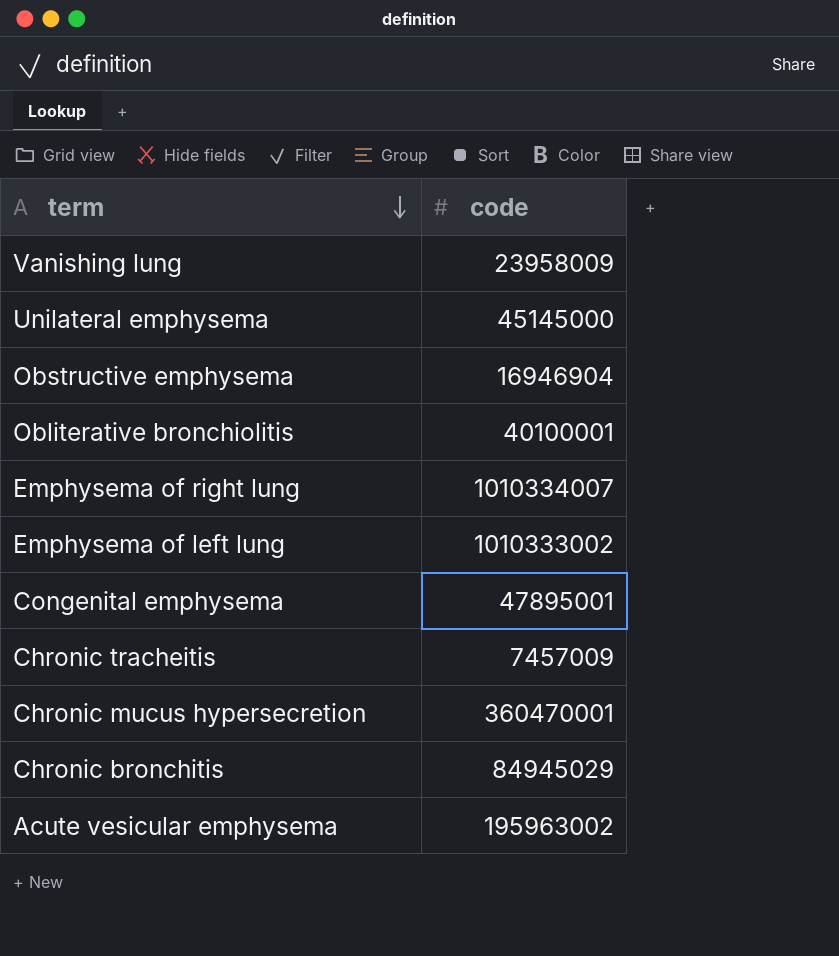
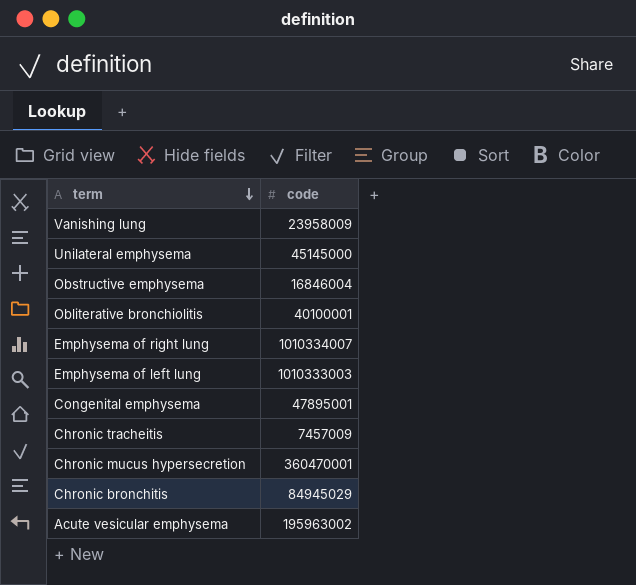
Obstructive emphysema | code: 16946904 -> 16846004
Emphysema of left lung | code: 1010333002 -> 1010333003

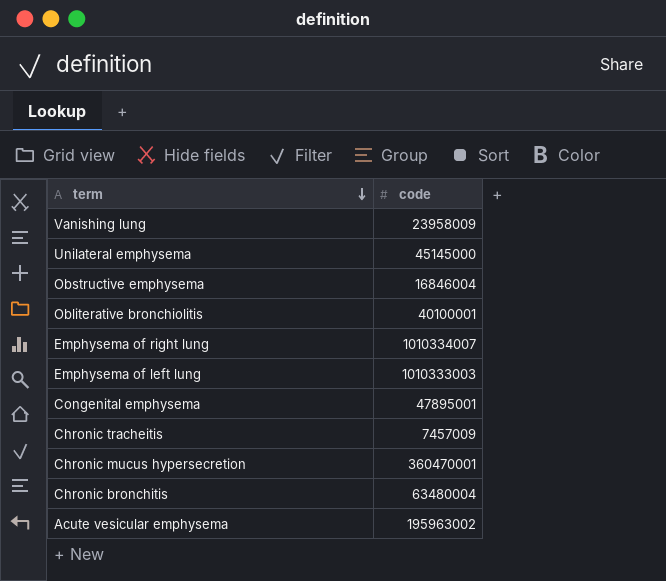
Chronic bronchitis | code: 84945029 -> 63480004

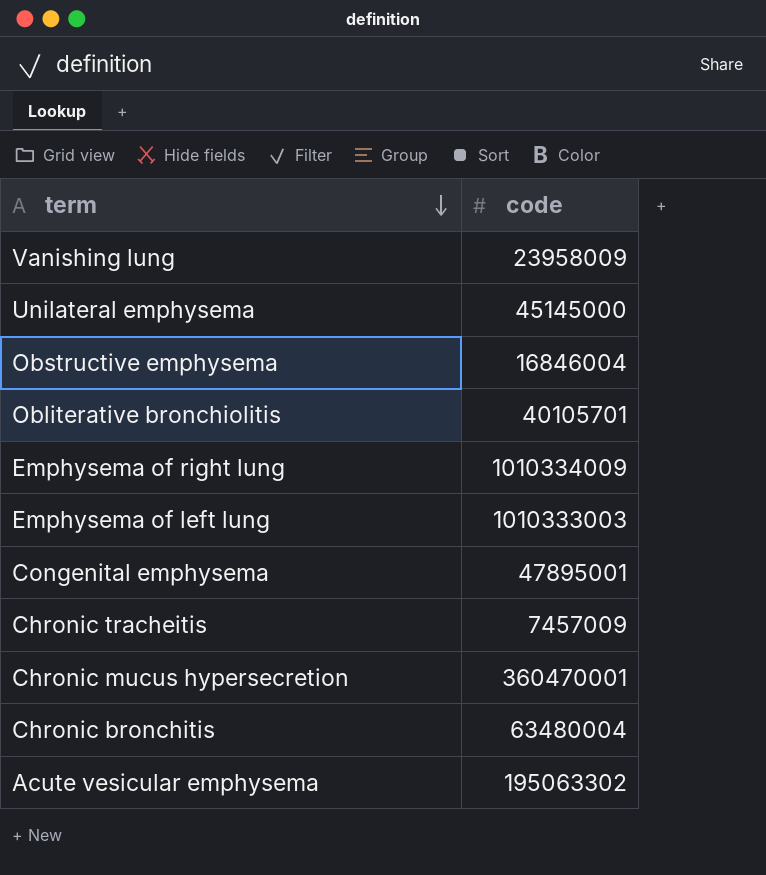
Obliterative bronchiolitis | code: 40100001 -> 40105701
Emphysema of right lung | code: 1010334007 -> 1010334009
Acute vesicular emphysema | code: 195963002 -> 195063302

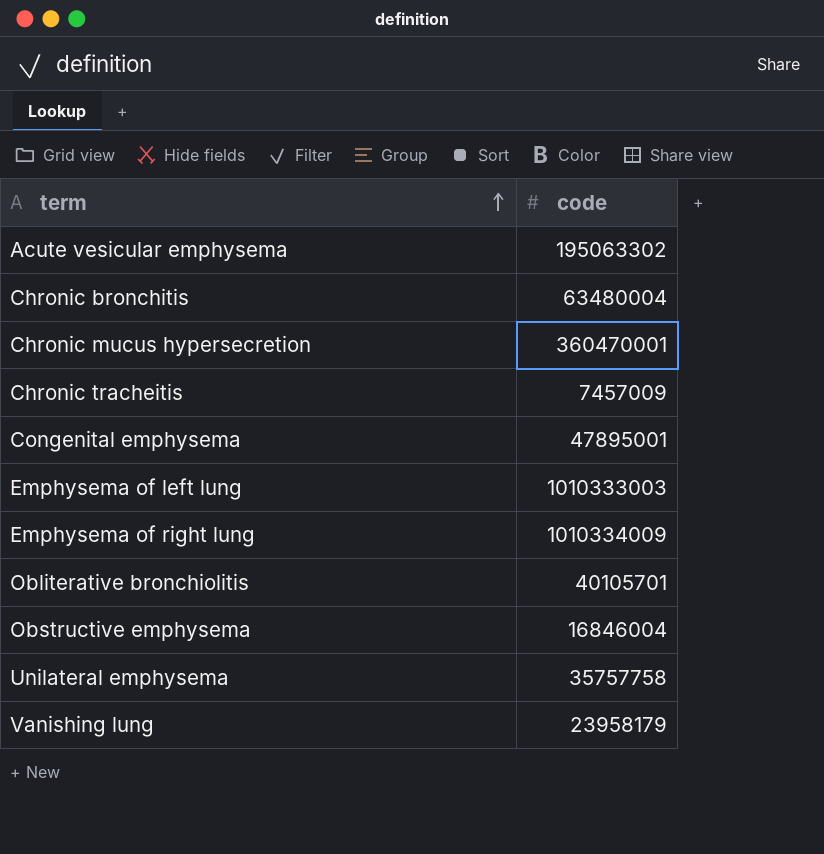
row order: term descending -> term ascending
Unilateral emphysema | code: 45145000 -> 35757758
Vanishing lung | code: 23958009 -> 23958179

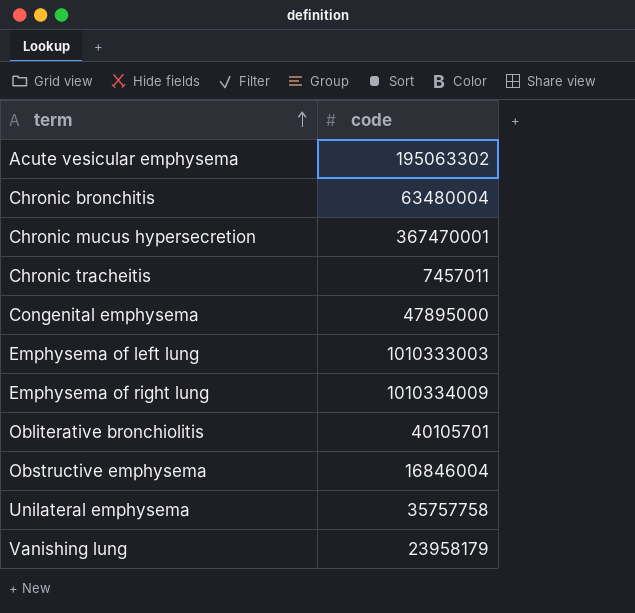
Chronic mucus hypersecretion | code: 360470001 -> 367470001
Chronic tracheitis | code: 7457009 -> 7457011
Congenital emphysema | code: 47895001 -> 47895000

